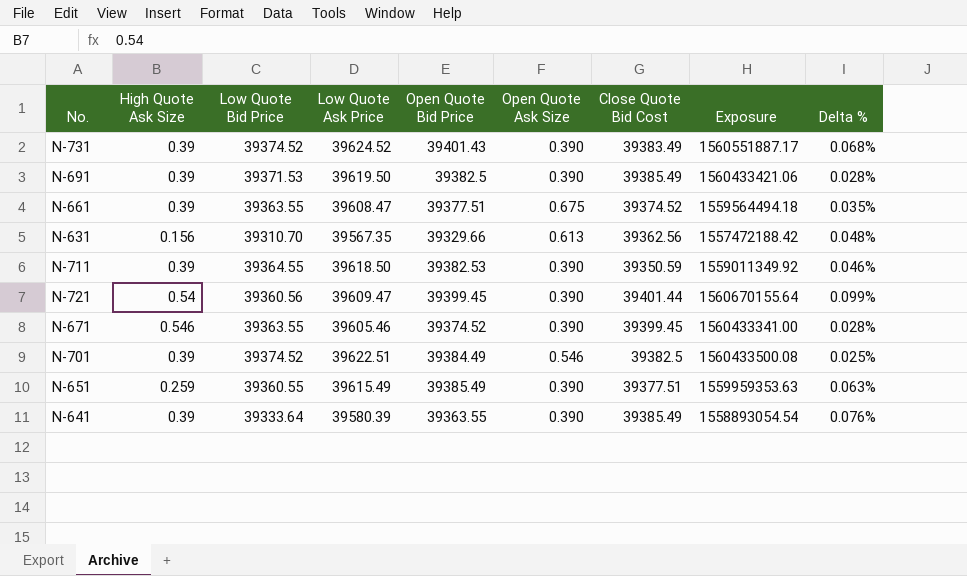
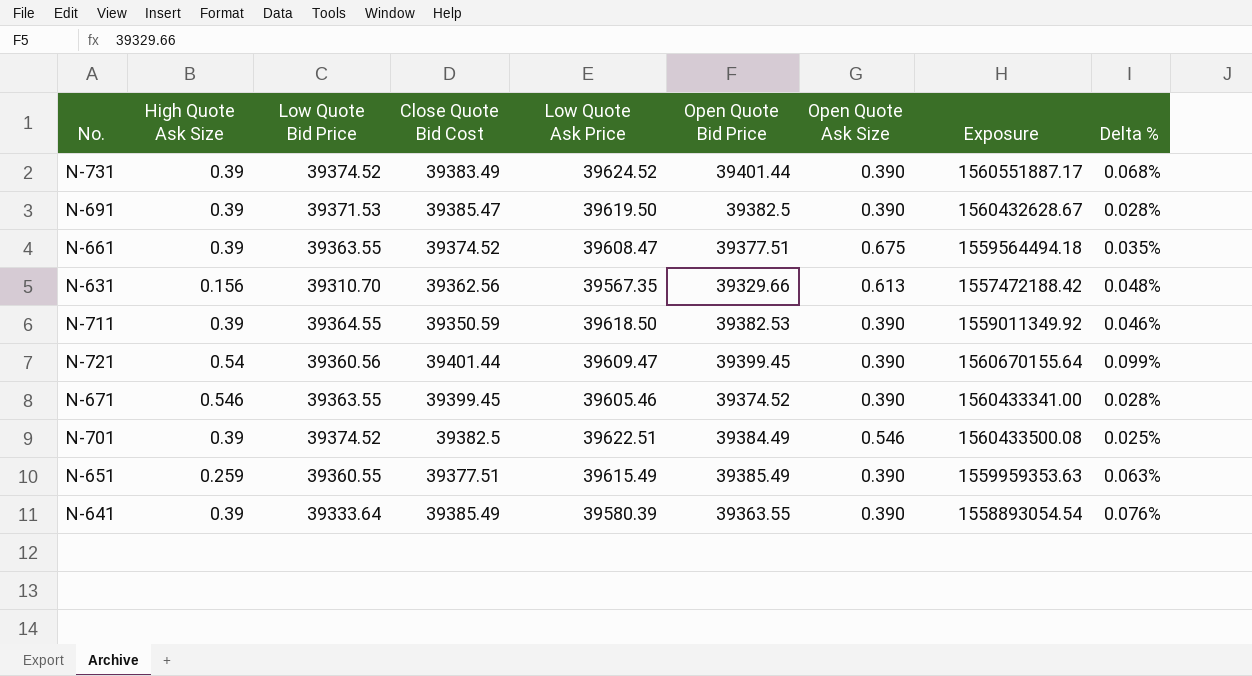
column Close Quote Bid Cost | position: 7 -> 4
N-731 | Open Quote Bid Price: 39401.43 -> 39401.44
N-691 | Close Quote Bid Cost: 39385.49 -> 39385.47
N-691 | Exposure: 1560433421.06 -> 1560432628.67

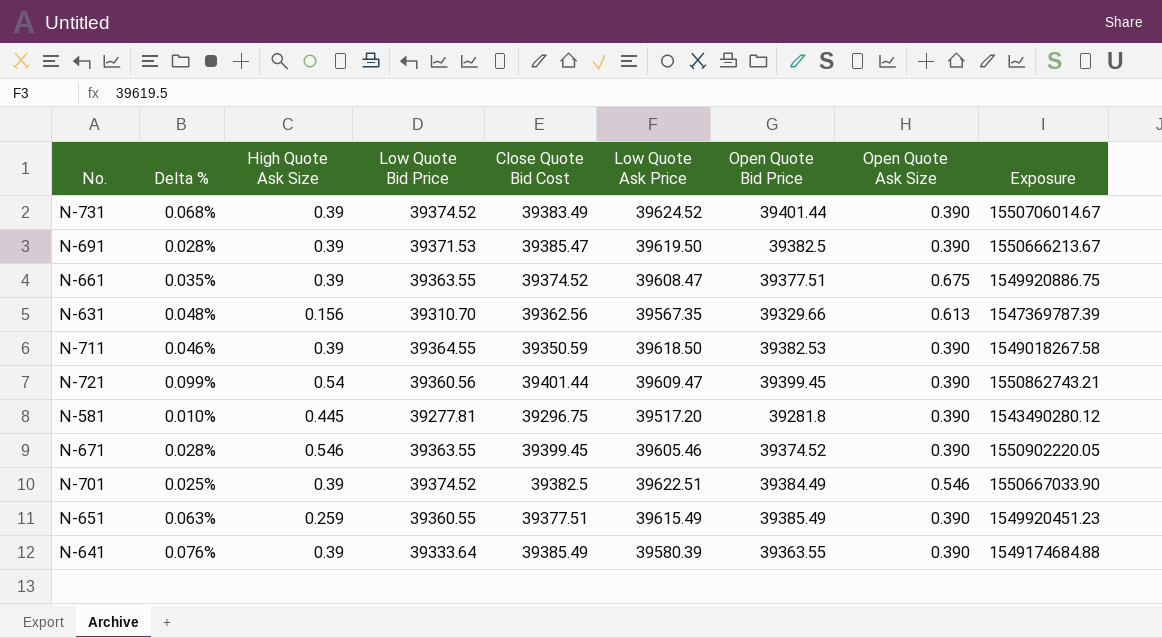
column Delta % | position: 9 -> 2
column Exposure | formula: [Close Quote Bid Cost] * [Low Quote Ask Price] -> [Low Quote Bid Price] * [Close Quote Bid Cost]
row N-581: none -> 0.010% | 0.445 | 39277.81 | 39296.75 | 39517.20 | 39281.8 | 0.390 | 1543490280.12

